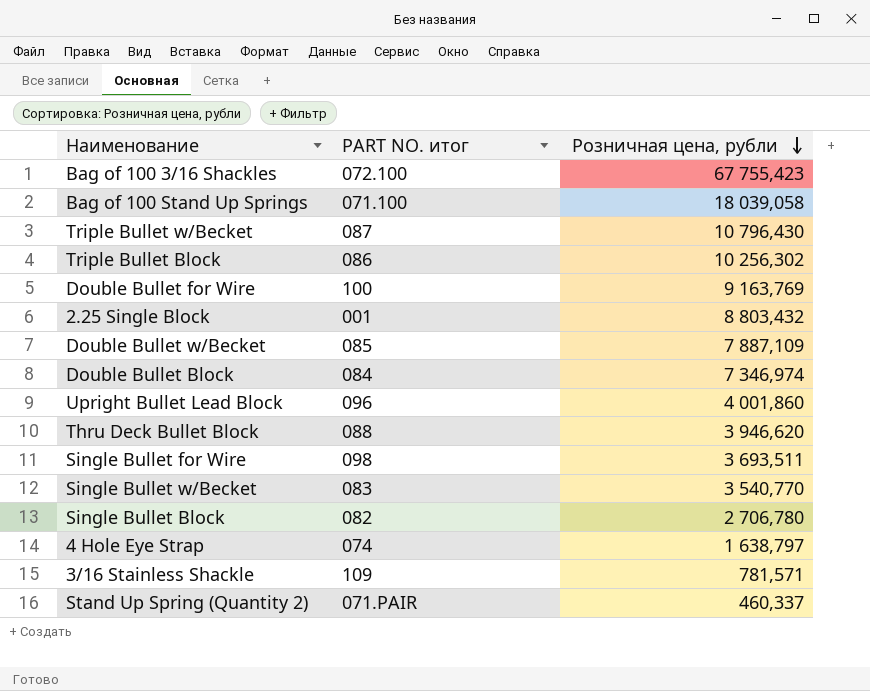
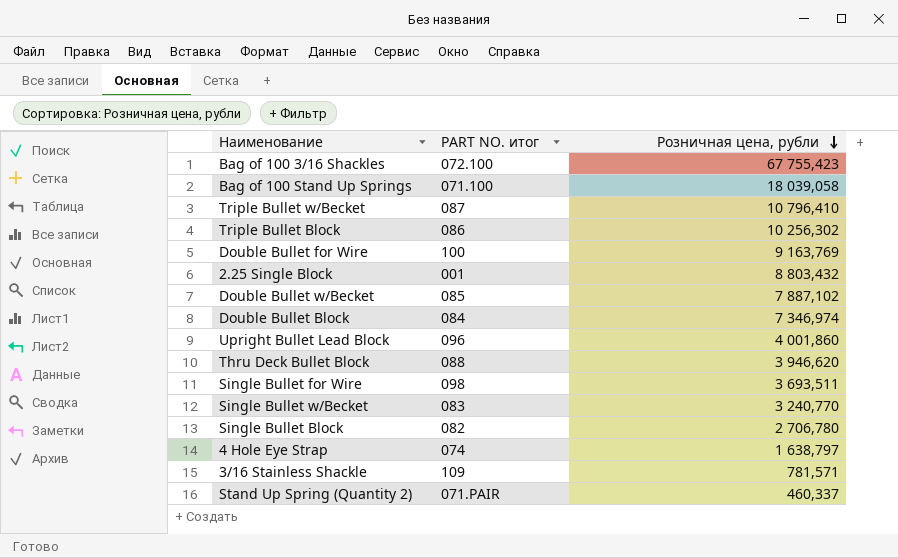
Triple Bullet w/Becket | Розничная цена, рубли: 10 796,430 -> 10 796,410
Double Bullet w/Becket | Розничная цена, рубли: 7 887,109 -> 7 887,102
Single Bullet w/Becket | Розничная цена, рубли: 3 540,770 -> 3 240,770

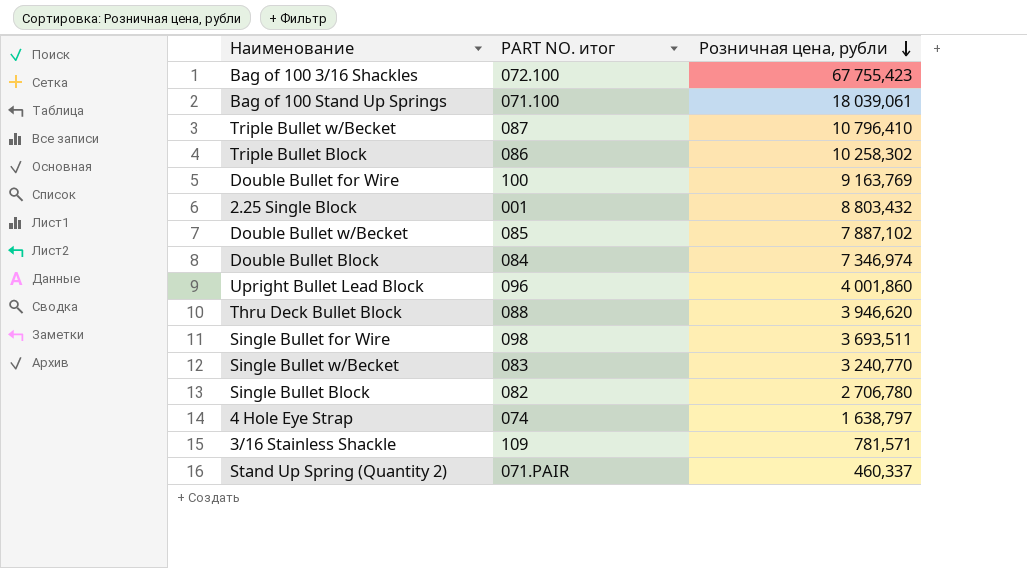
Bag of 100 Stand Up Springs | Розничная цена, рубли: 18 039,058 -> 18 039,061
Triple Bullet Block | Розничная цена, рубли: 10 256,302 -> 10 258,302

